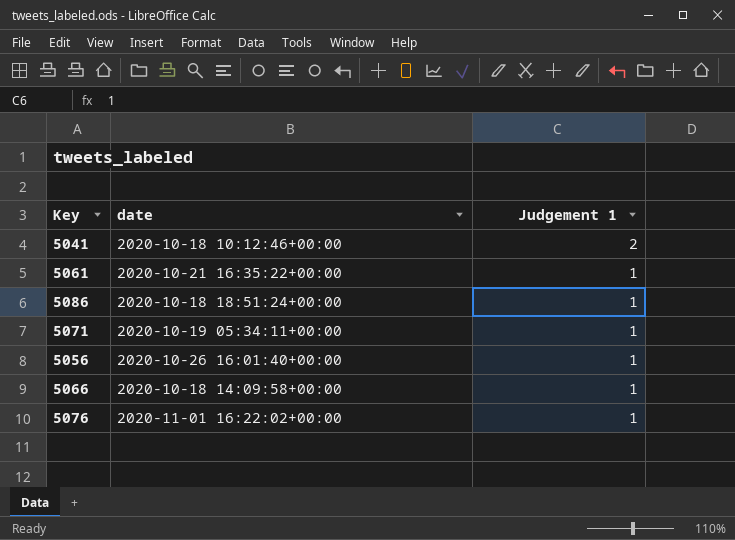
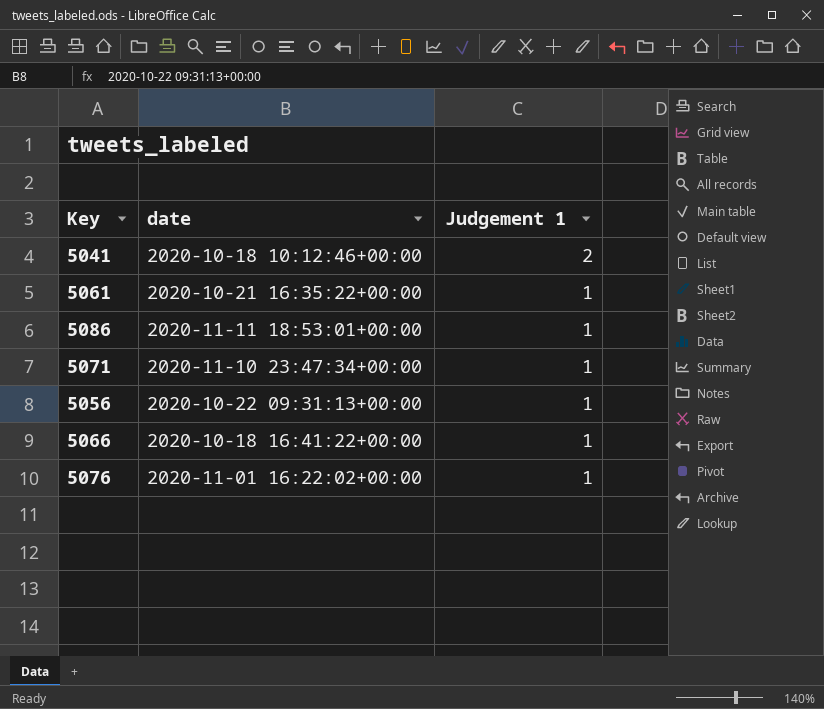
5086 | date: 2020-10-18 18:51:24+00:00 -> 2020-11-11 18:53:01+00:00
5071 | date: 2020-10-19 05:34:11+00:00 -> 2020-11-10 23:47:34+00:00
5056 | date: 2020-10-26 16:01:40+00:00 -> 2020-10-22 09:31:13+00:00
5066 | date: 2020-10-18 14:09:58+00:00 -> 2020-10-18 16:41:22+00:00

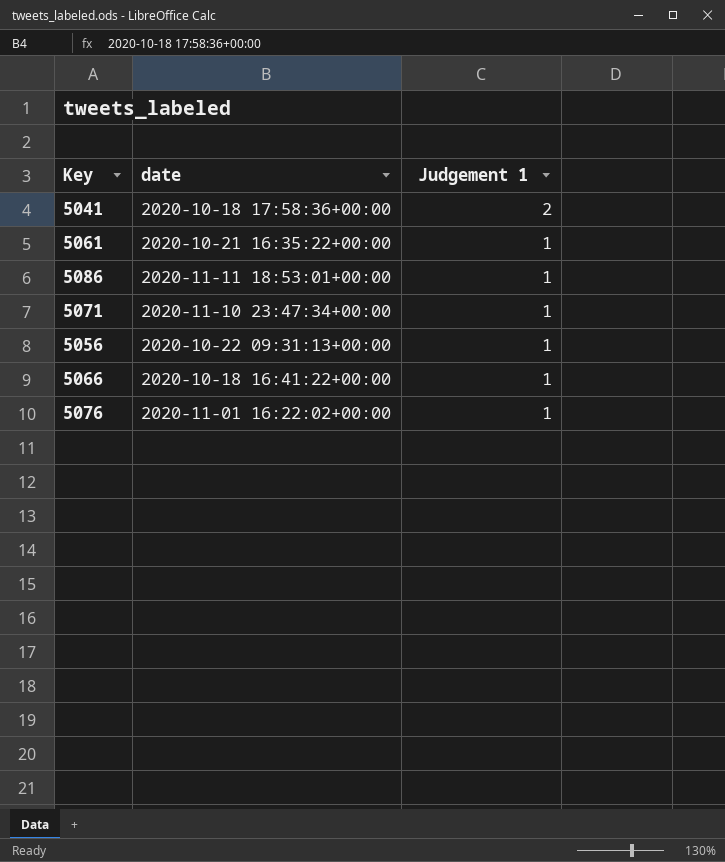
5041 | date: 2020-10-18 10:12:46+00:00 -> 2020-10-18 17:58:36+00:00

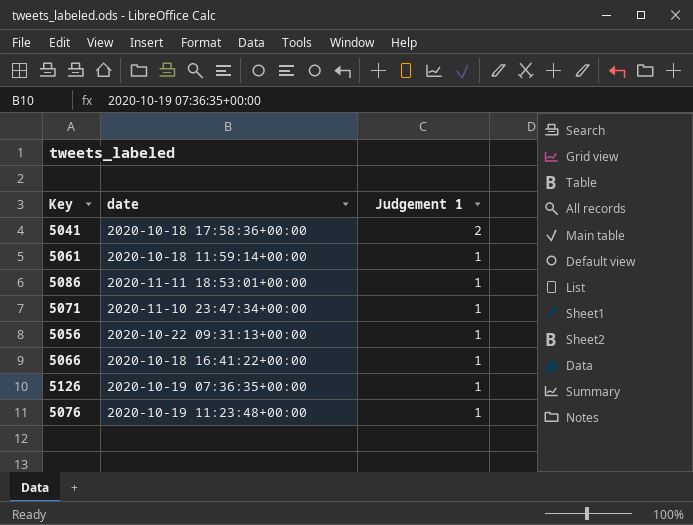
5061 | date: 2020-10-21 16:35:22+00:00 -> 2020-10-18 11:59:14+00:00
row 5126: none -> 2020-10-19 07:36:35+00:00 | 1
5076 | date: 2020-11-01 16:22:02+00:00 -> 2020-10-19 11:23:48+00:00

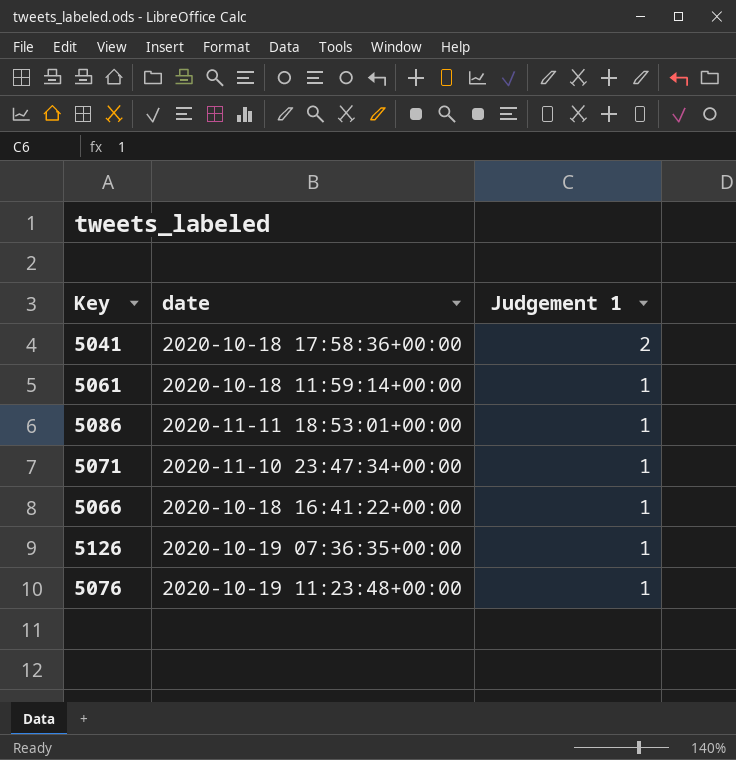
row 5056: 2020-10-22 09:31:13+00:00 | 1 -> none

